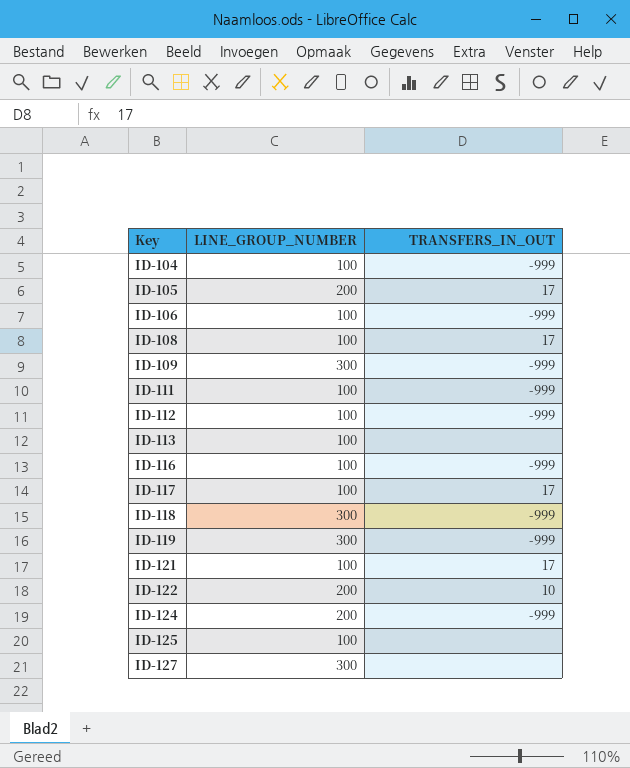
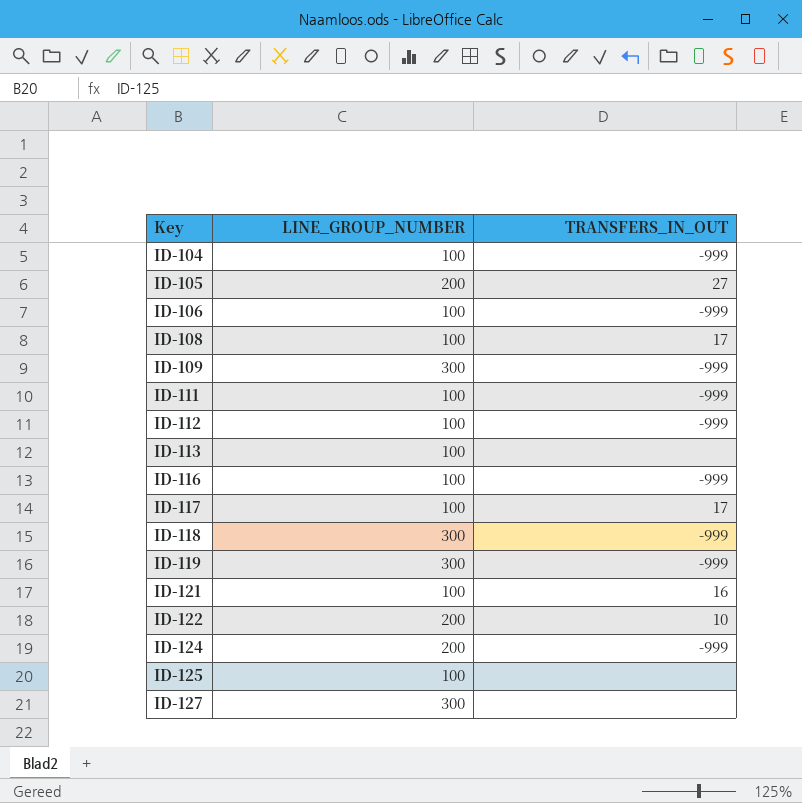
ID-105 | TRANSFERS_IN_OUT: 17 -> 27
ID-121 | TRANSFERS_IN_OUT: 17 -> 16

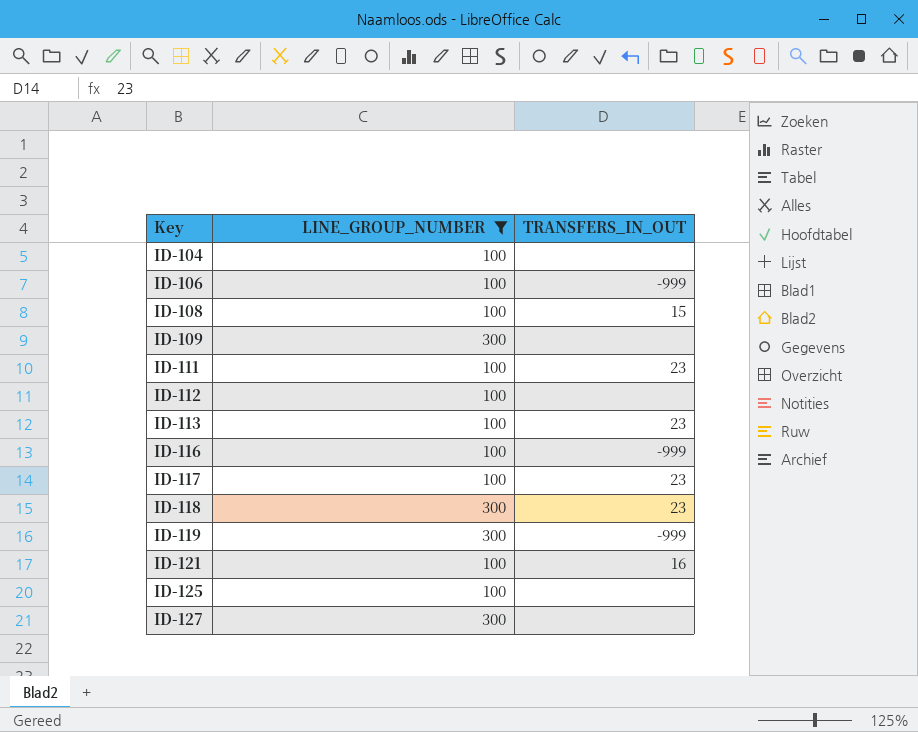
filter: none -> LINE_GROUP_NUMBER != 200
ID-104 | TRANSFERS_IN_OUT: -999 -> none
ID-108 | TRANSFERS_IN_OUT: 17 -> 15
ID-109 | TRANSFERS_IN_OUT: -999 -> none
ID-111 | TRANSFERS_IN_OUT: -999 -> 23
ID-112 | TRANSFERS_IN_OUT: -999 -> none
ID-113 | TRANSFERS_IN_OUT: none -> 23
ID-117 | TRANSFERS_IN_OUT: 17 -> 23
ID-118 | TRANSFERS_IN_OUT: -999 -> 23

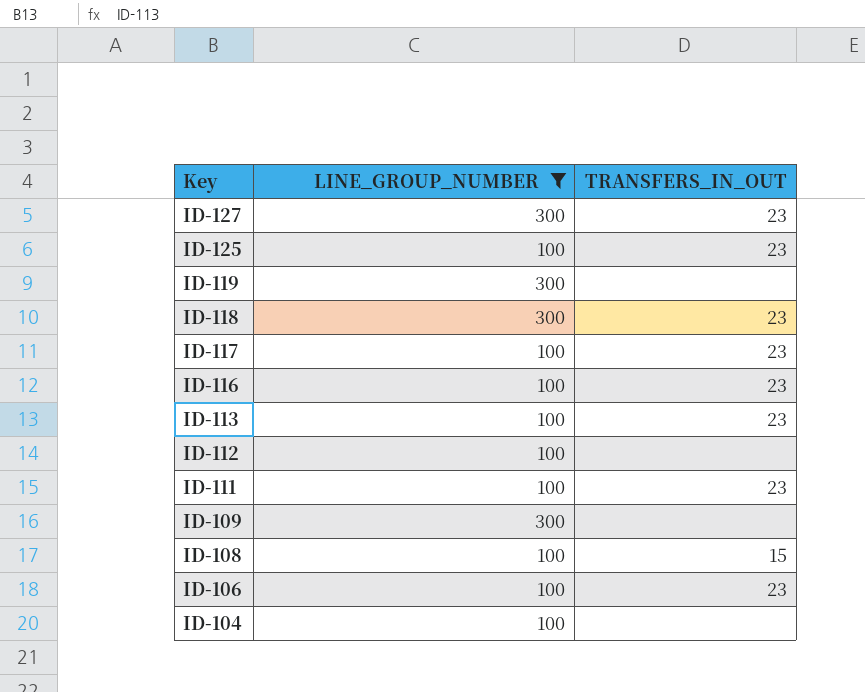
row order: Key ascending -> Key descending
row ID-121: 100 | 16 -> none
ID-127 | TRANSFERS_IN_OUT: none -> 23
ID-125 | TRANSFERS_IN_OUT: none -> 23
ID-119 | TRANSFERS_IN_OUT: -999 -> none
ID-116 | TRANSFERS_IN_OUT: -999 -> 23
ID-106 | TRANSFERS_IN_OUT: -999 -> 23

